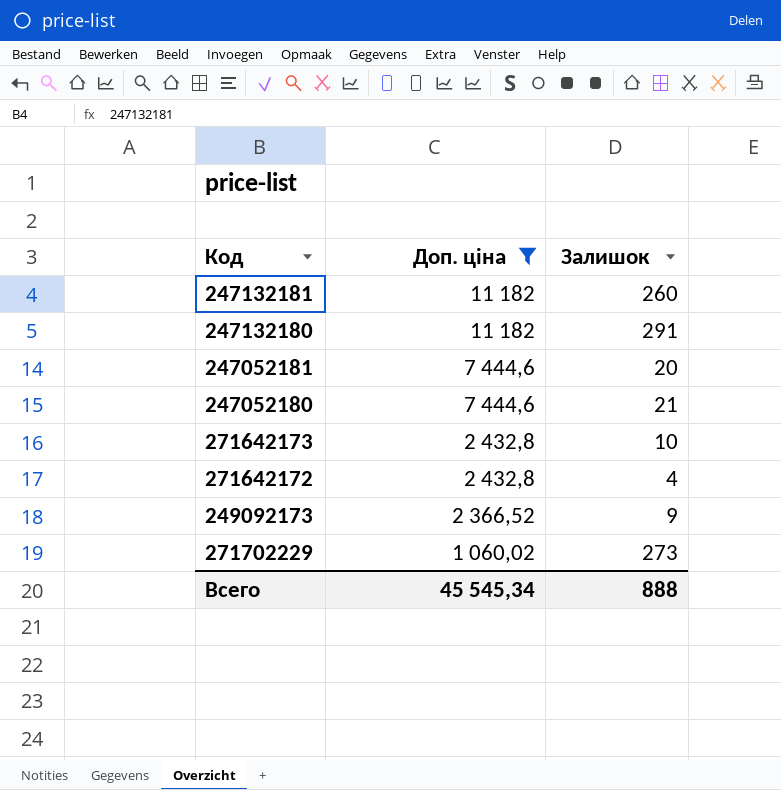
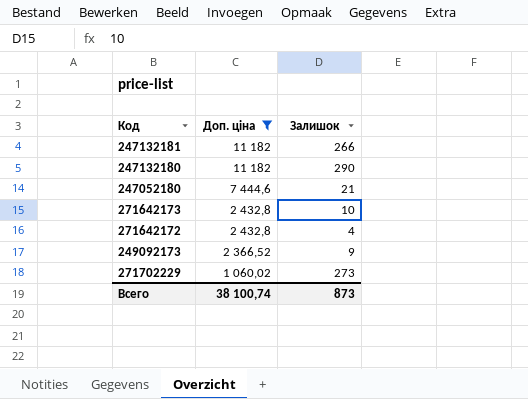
row 247052181: 7 444,6 | 20 -> none
247132181 | Залишок: 260 -> 266
247132180 | Залишок: 291 -> 290
Всего | Доп. ціна: 45 545,34 -> 38 100,74
Всего | Залишок: 888 -> 873

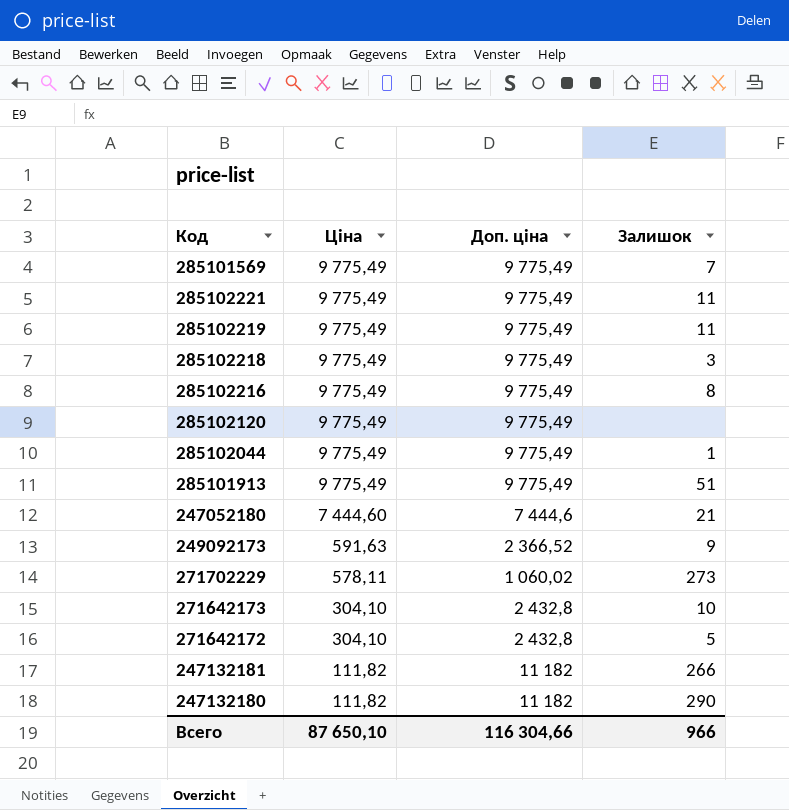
filter: Доп. ціна != 9 775,49 -> none
row order: Доп. ціна descending -> Ціна descending
column Ціна | position: none -> 2
271642172 | Залишок: 4 -> 5
Всего | Доп. ціна: 38 100,74 -> 116 304,66
Всего | Залишок: 873 -> 966

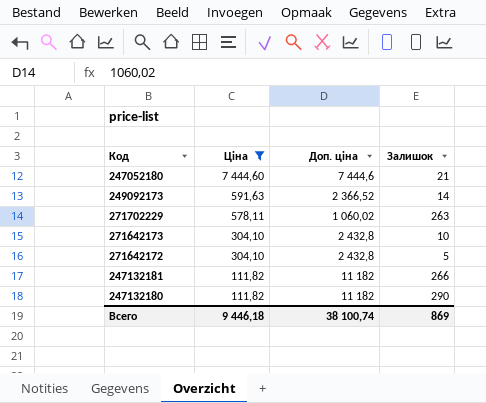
filter: none -> Ціна != 9 775,49
249092173 | Залишок: 9 -> 14
271702229 | Залишок: 273 -> 263
Всего | Ціна: 87 650,10 -> 9 446,18
Всего | Доп. ціна: 116 304,66 -> 38 100,74
Всего | Залишок: 966 -> 869

